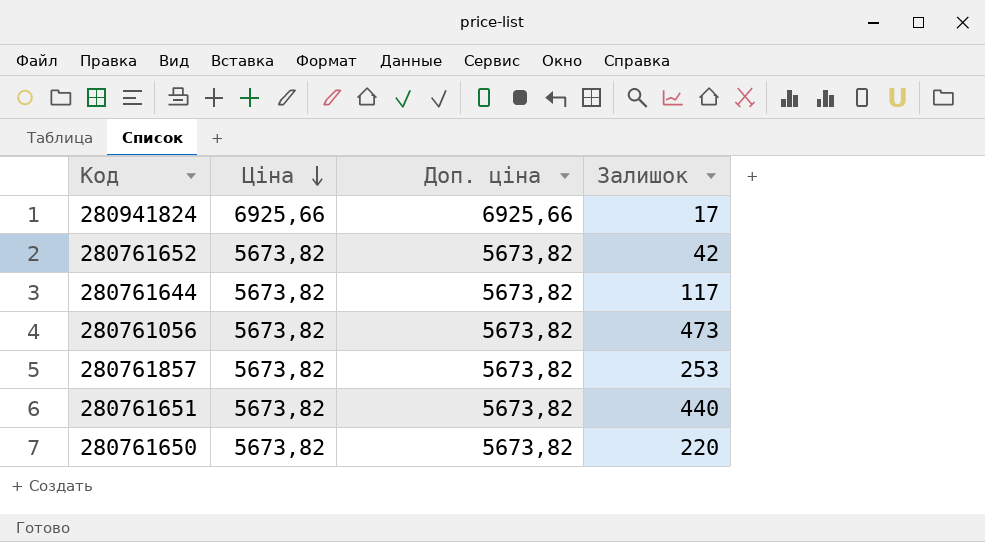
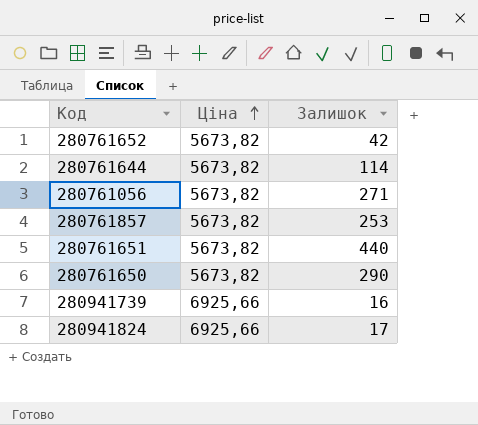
row order: Ціна descending -> Ціна ascending
column Доп. ціна | position: 3 -> none
280761644 | Залишок: 117 -> 114
280761056 | Залишок: 473 -> 271
280761650 | Залишок: 220 -> 290
row 280941739: none -> 6925,66 | 16

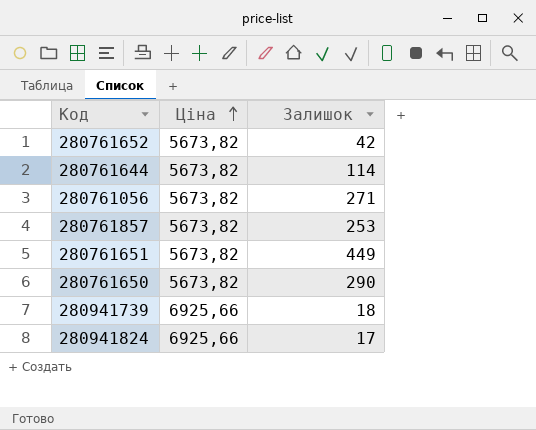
280761651 | Залишок: 440 -> 449
280941739 | Залишок: 16 -> 18

